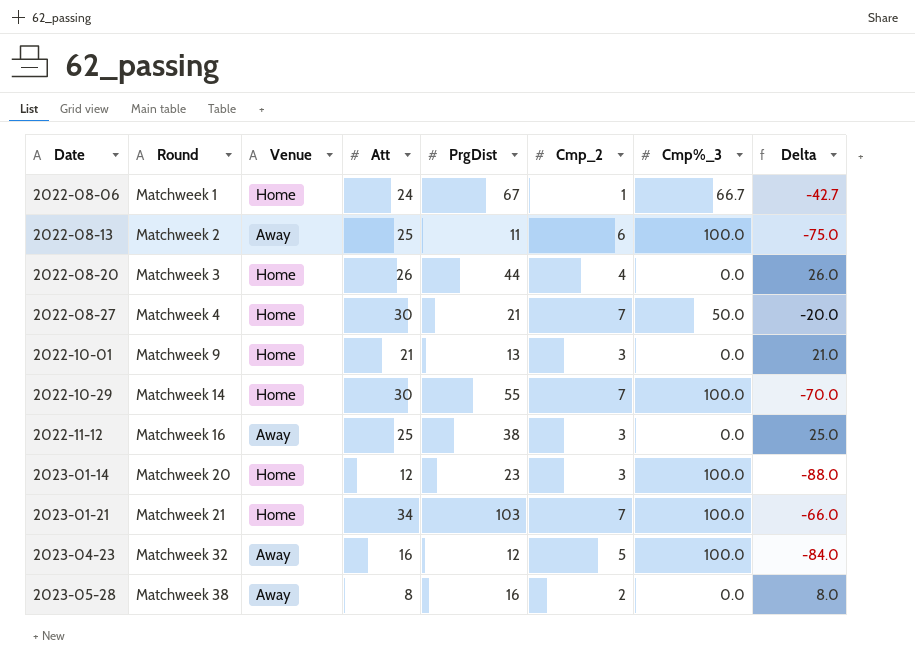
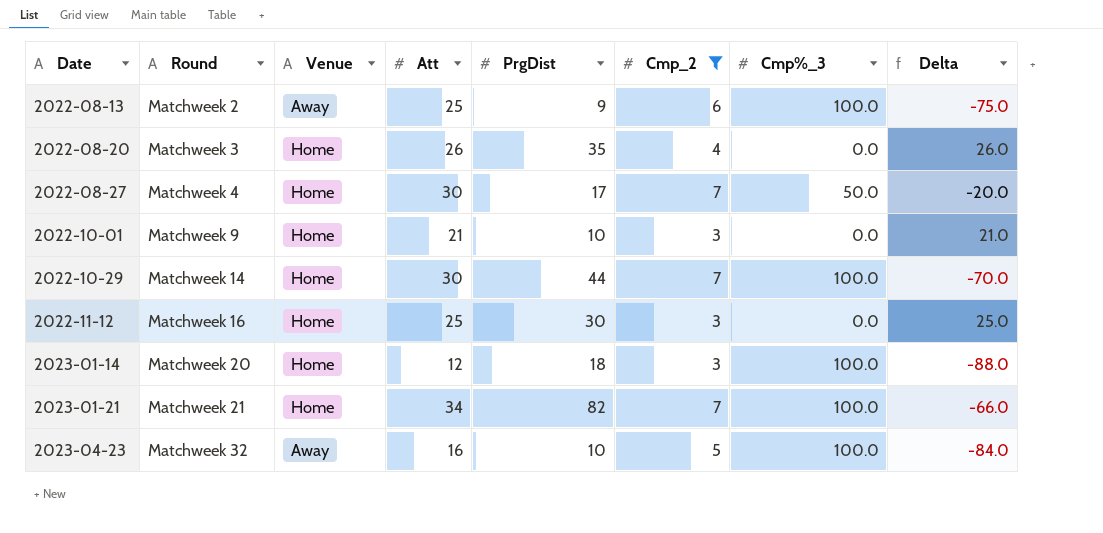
filter: none -> Cmp_2 >= 3
2022-08-13 | PrgDist: 11 -> 9
2022-08-20 | PrgDist: 44 -> 35
2022-08-27 | PrgDist: 21 -> 17
2022-10-01 | PrgDist: 13 -> 10
2022-10-29 | PrgDist: 55 -> 44
2022-11-12 | Venue: Away -> Home
2022-11-12 | PrgDist: 38 -> 30
2023-01-14 | PrgDist: 23 -> 18
2023-01-21 | PrgDist: 103 -> 82
2023-04-23 | PrgDist: 12 -> 10

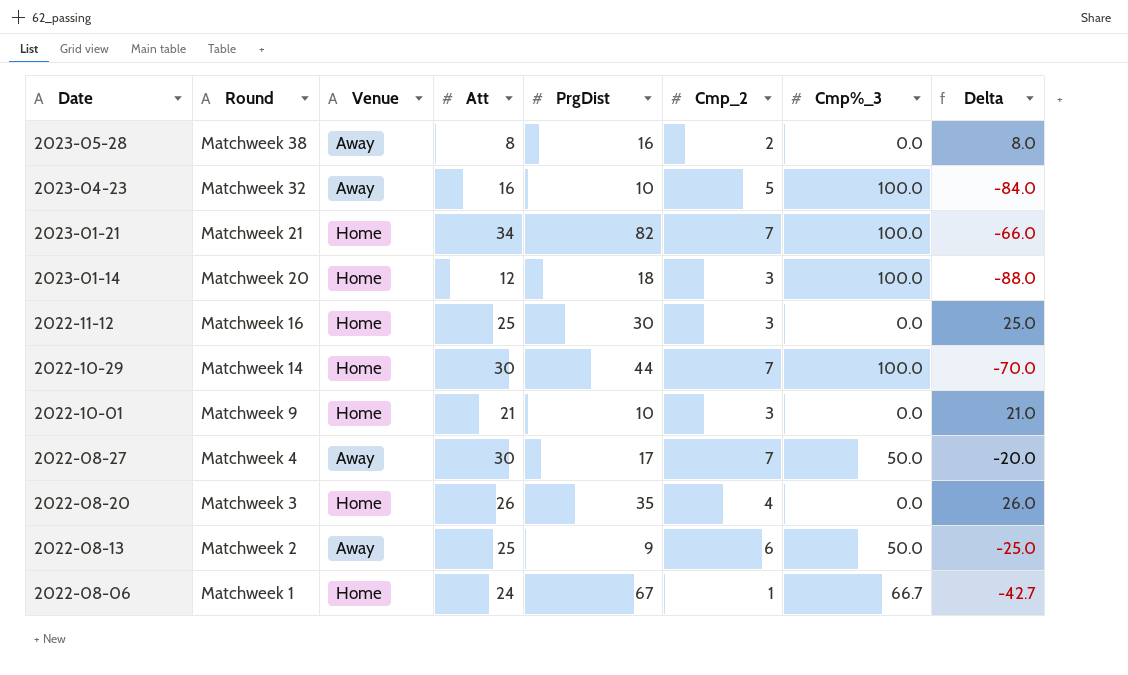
filter: Cmp_2 >= 3 -> none
row order: Date ascending -> Date descending
2022-08-27 | Venue: Home -> Away
2022-08-13 | Cmp%_3: 100.0 -> 50.0
2022-08-13 | Delta: -75.0 -> -25.0

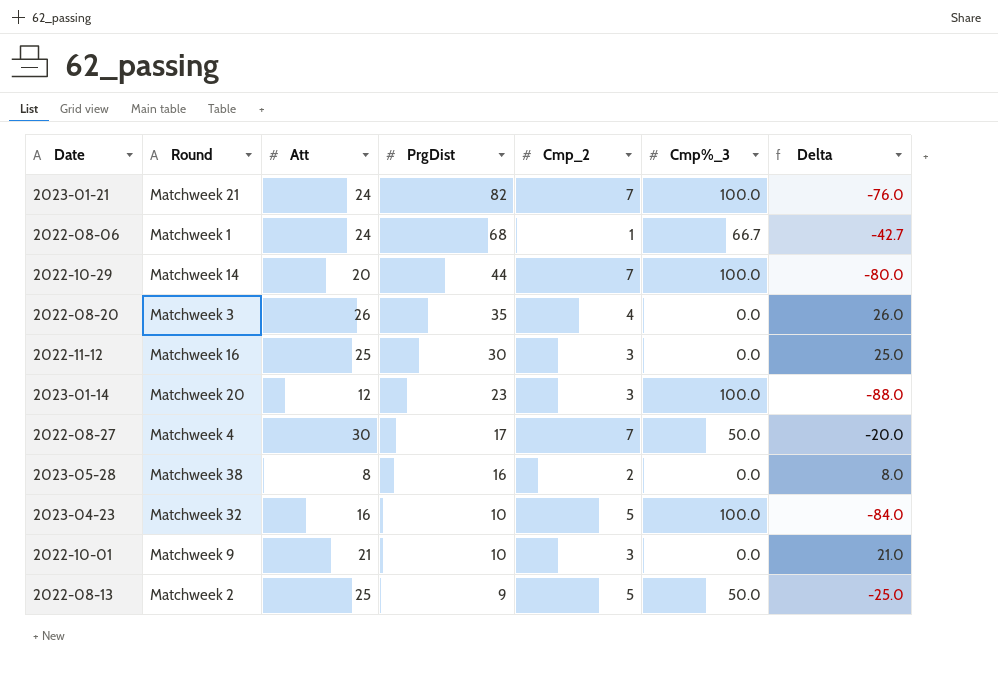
row order: Date descending -> PrgDist descending
column Venue | position: 3 -> none
2023-01-21 | Att: 34 -> 24
2023-01-21 | Delta: -66.0 -> -76.0
2022-08-06 | PrgDist: 67 -> 68
2022-10-29 | Att: 30 -> 20
2022-10-29 | Delta: -70.0 -> -80.0
2023-01-14 | PrgDist: 18 -> 23
2022-08-13 | Cmp_2: 6 -> 5

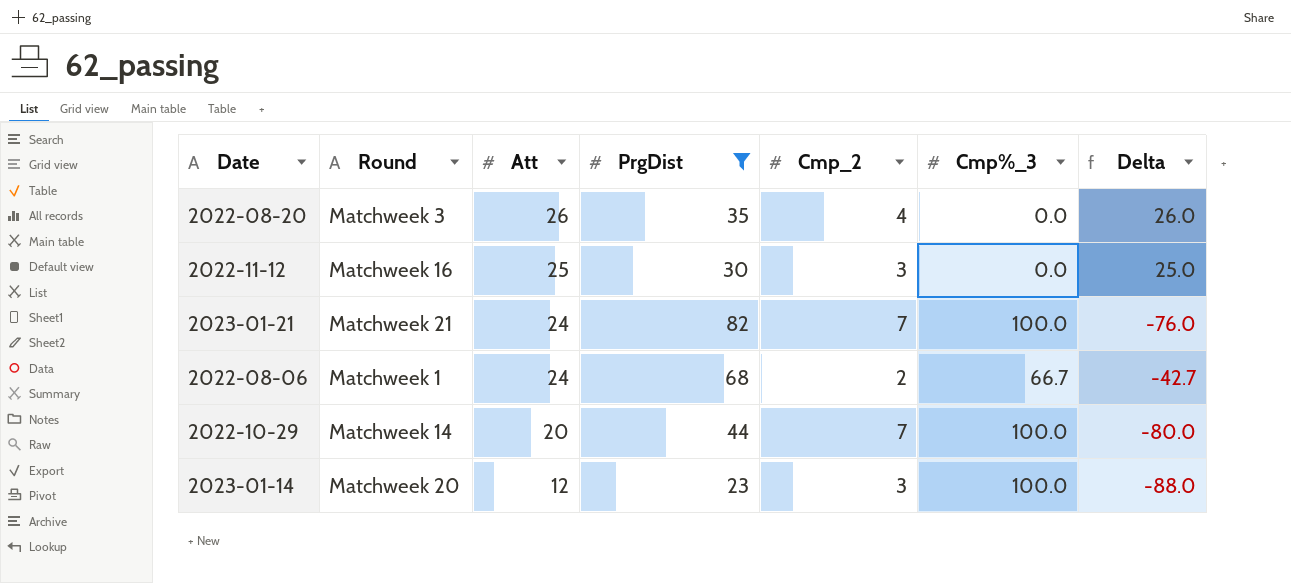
filter: none -> PrgDist >= 23
row order: PrgDist descending -> Att descending
2022-08-06 | Cmp_2: 1 -> 2

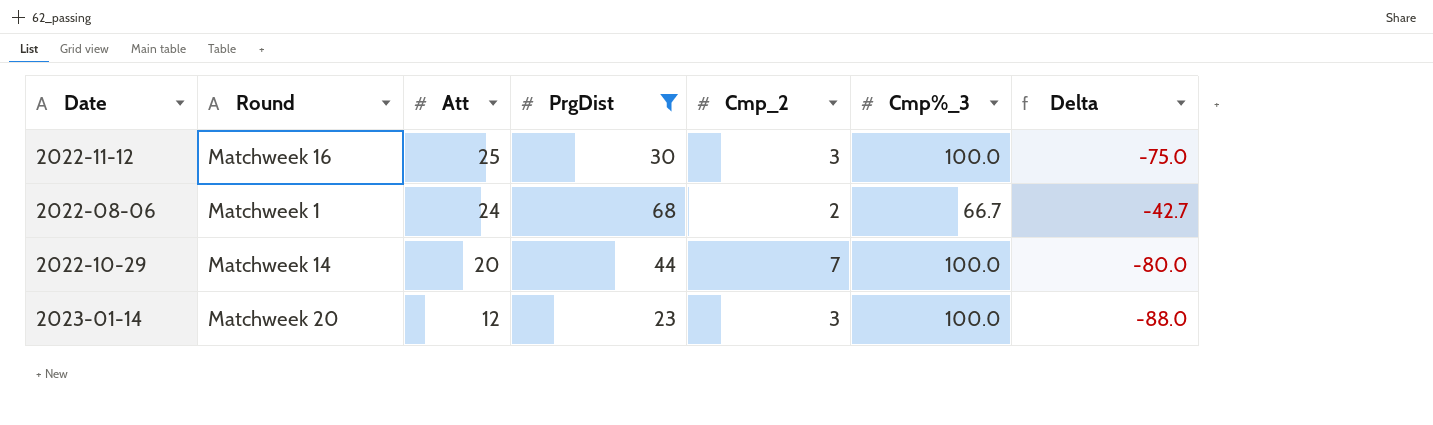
row 2022-08-20: Matchweek 3 | 26 | 35 | 4 | 0.0 | 26.0 -> none
row 2023-01-21: Matchweek 21 | 24 | 82 | 7 | 100.0 | -76.0 -> none
2022-11-12 | Cmp%_3: 0.0 -> 100.0
2022-11-12 | Delta: 25.0 -> -75.0

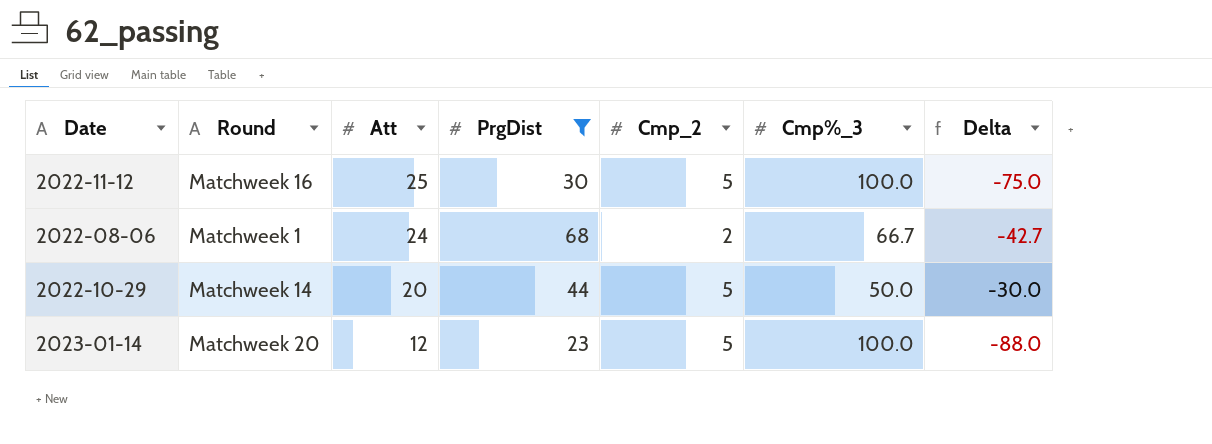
2022-11-12 | Cmp_2: 3 -> 5
2022-10-29 | Cmp_2: 7 -> 5
2022-10-29 | Cmp%_3: 100.0 -> 50.0
2022-10-29 | Delta: -80.0 -> -30.0
2023-01-14 | Cmp_2: 3 -> 5

